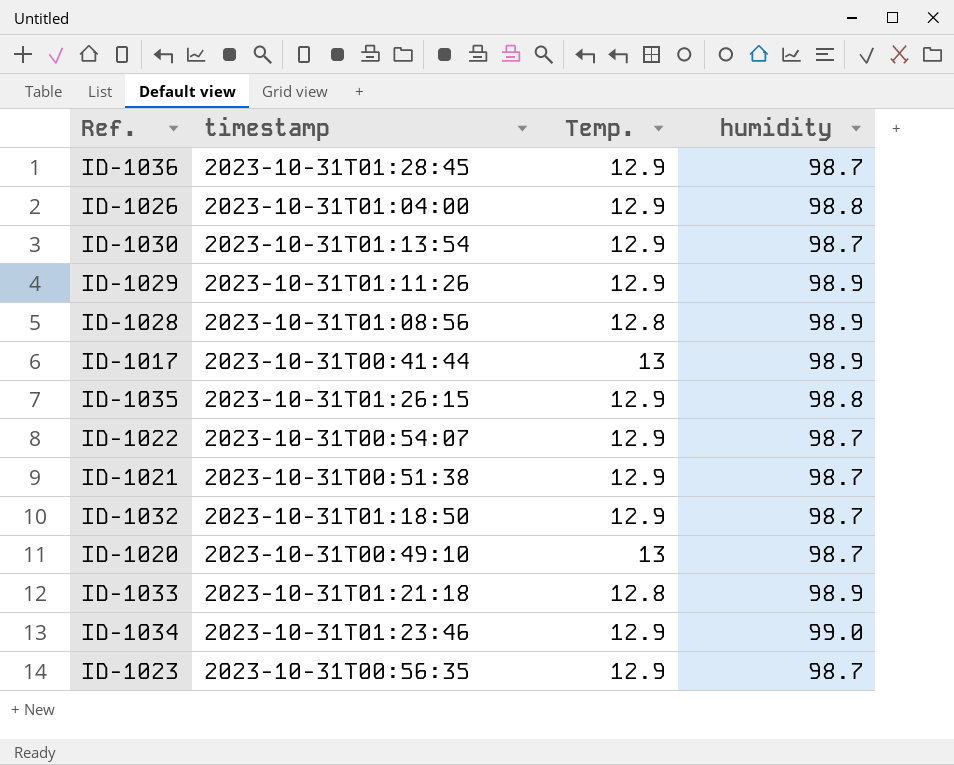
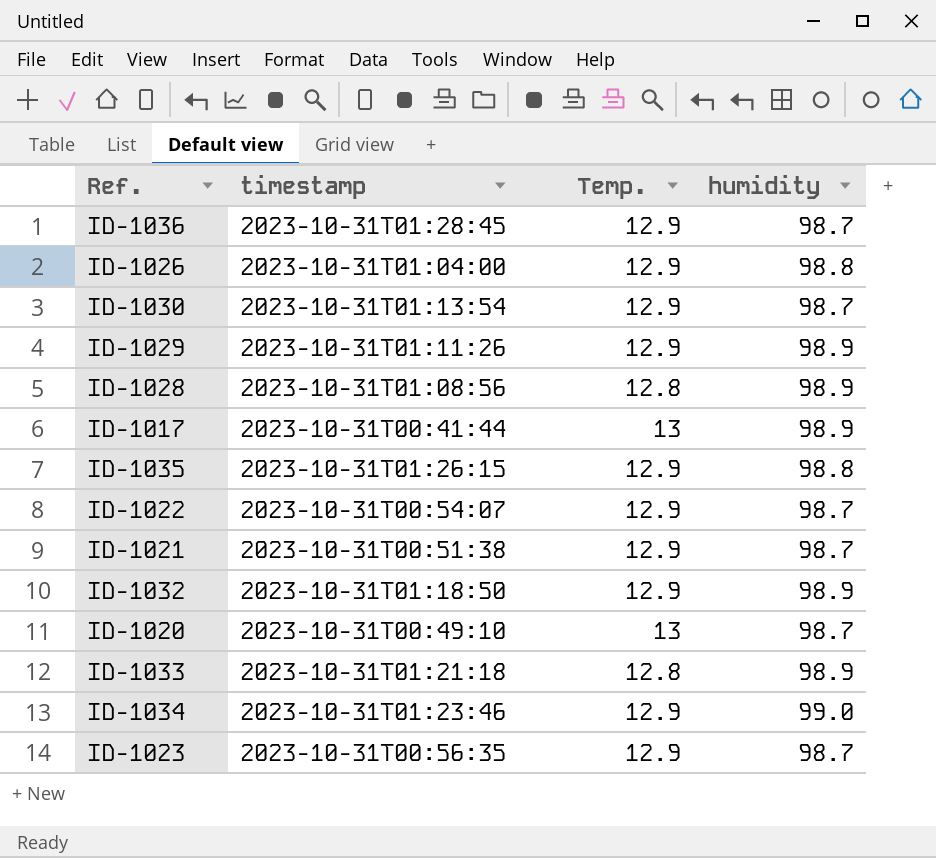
ID-1032 | humidity: 98.7 -> 98.9

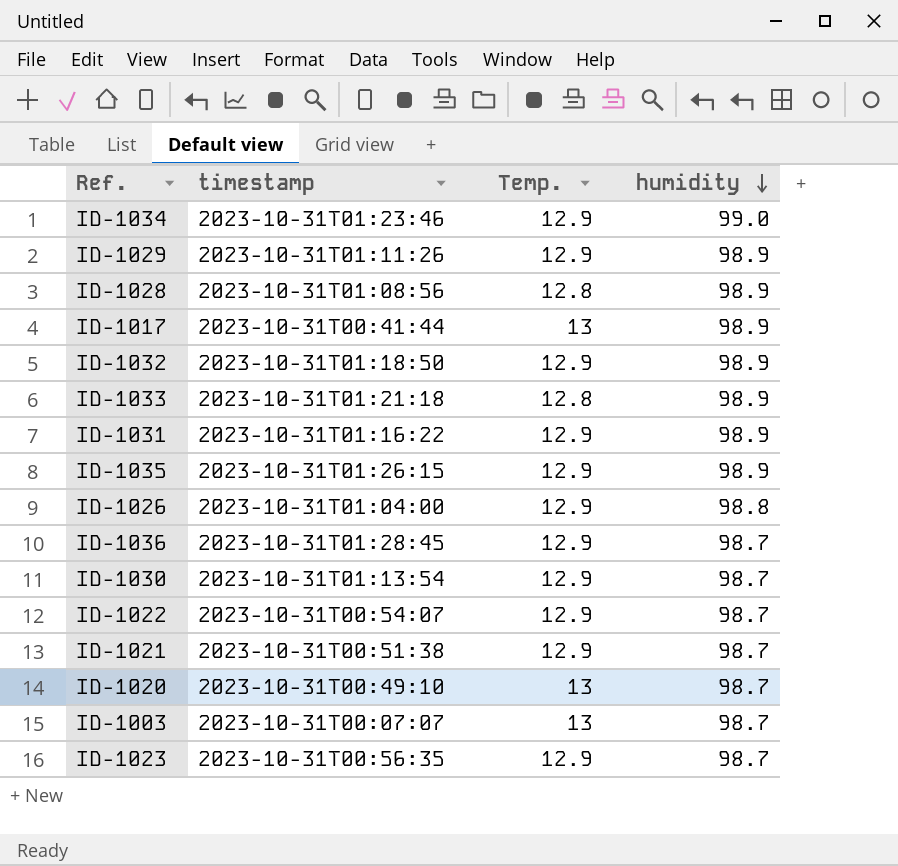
row order: none -> humidity descending
row ID-1031: none -> 2023-10-31T01:16:22 | 12.9 | 98.9
ID-1035 | humidity: 98.8 -> 98.9
row ID-1003: none -> 2023-10-31T00:07:07 | 13 | 98.7

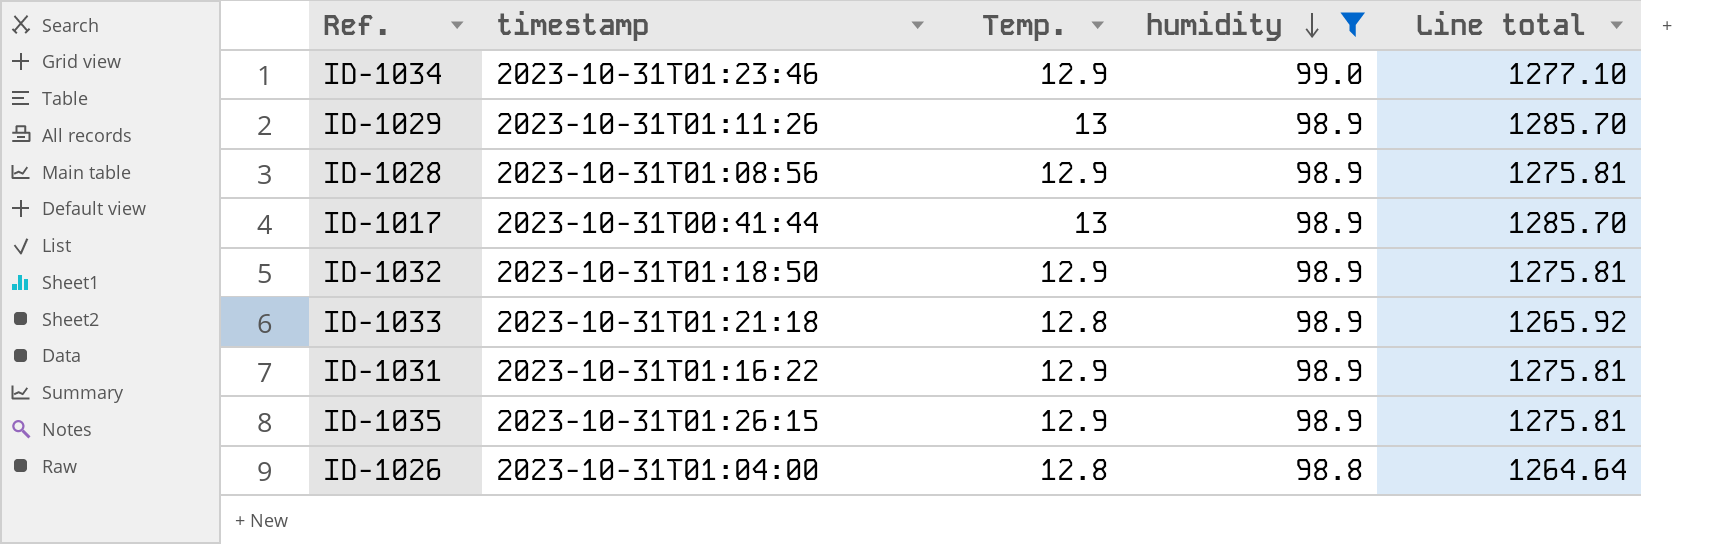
filter: none -> humidity != 98.7
column Line total | formula: none -> [Temp.] * [humidity]
ID-1029 | Temp.: 12.9 -> 13
ID-1028 | Temp.: 12.8 -> 12.9
ID-1026 | Temp.: 12.9 -> 12.8

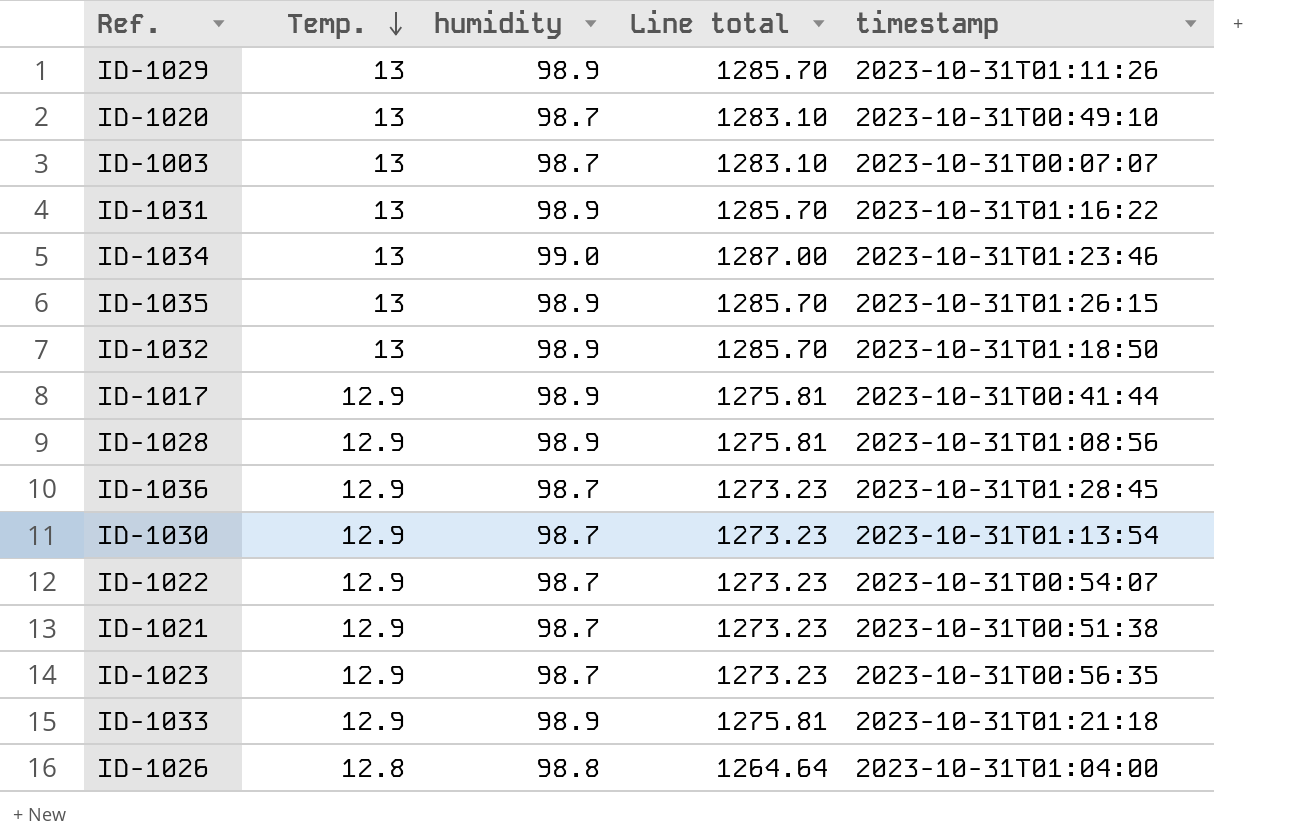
filter: humidity != 98.7 -> none
row order: humidity descending -> Temp. descending
column timestamp | position: 2 -> 5
ID-1031 | Temp.: 12.9 -> 13
ID-1031 | Line total: 1275.81 -> 1285.70
ID-1034 | Temp.: 12.9 -> 13
ID-1034 | Line total: 1277.10 -> 1287.00
ID-1035 | Temp.: 12.9 -> 13
ID-1035 | Line total: 1275.81 -> 1285.70
ID-1032 | Temp.: 12.9 -> 13
ID-1032 | Line total: 1275.81 -> 1285.70
ID-1017 | Temp.: 13 -> 12.9
ID-1017 | Line total: 1285.70 -> 1275.81
ID-1033 | Temp.: 12.8 -> 12.9
ID-1033 | Line total: 1265.92 -> 1275.81

